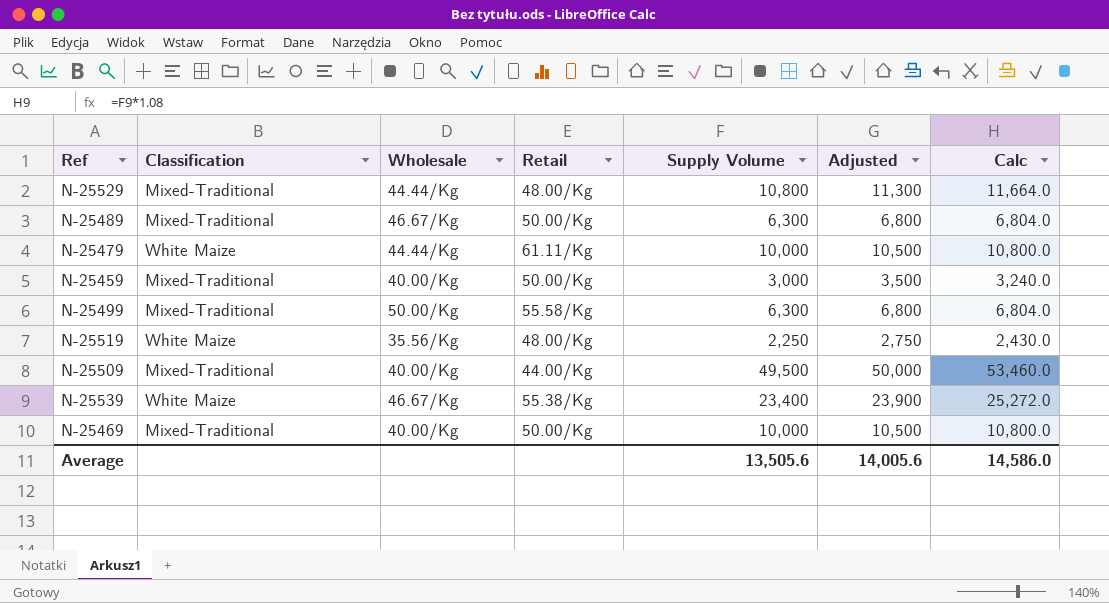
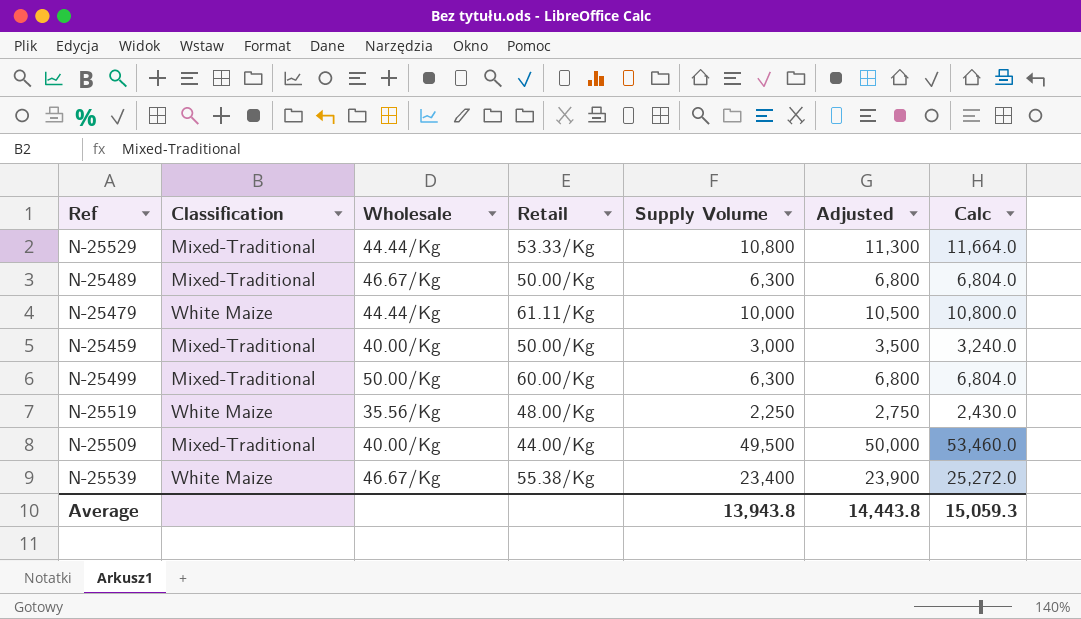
row N-25469: Mixed-Traditional | 40.00/Kg | 50.00/Kg | 10,000 | 10,500 | 10,800.0 -> none
N-25529 | Retail: 48.00/Kg -> 53.33/Kg
N-25499 | Retail: 55.58/Kg -> 60.00/Kg
Average | Supply Volume: 13,505.6 -> 13,943.8
Average | Adjusted: 14,005.6 -> 14,443.8
Average | Calc: 14,586.0 -> 15,059.3

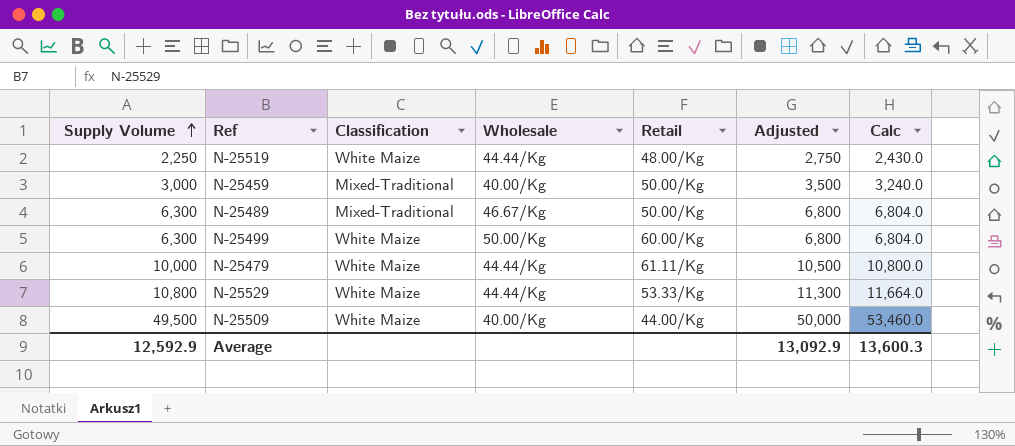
row order: none -> Supply Volume ascending
column Supply Volume | position: 5 -> 1
row N-25539: White Maize | 46.67/Kg | 55.38/Kg | 23,400 | 23,900 | 25,272.0 -> none
N-25519 | Wholesale: 35.56/Kg -> 44.44/Kg
N-25499 | Classification: Mixed-Traditional -> White Maize
N-25529 | Classification: Mixed-Traditional -> White Maize
N-25509 | Classification: Mixed-Traditional -> White Maize
Average | Supply Volume: 13,943.8 -> 12,592.9
Average | Adjusted: 14,443.8 -> 13,092.9
Average | Calc: 15,059.3 -> 13,600.3

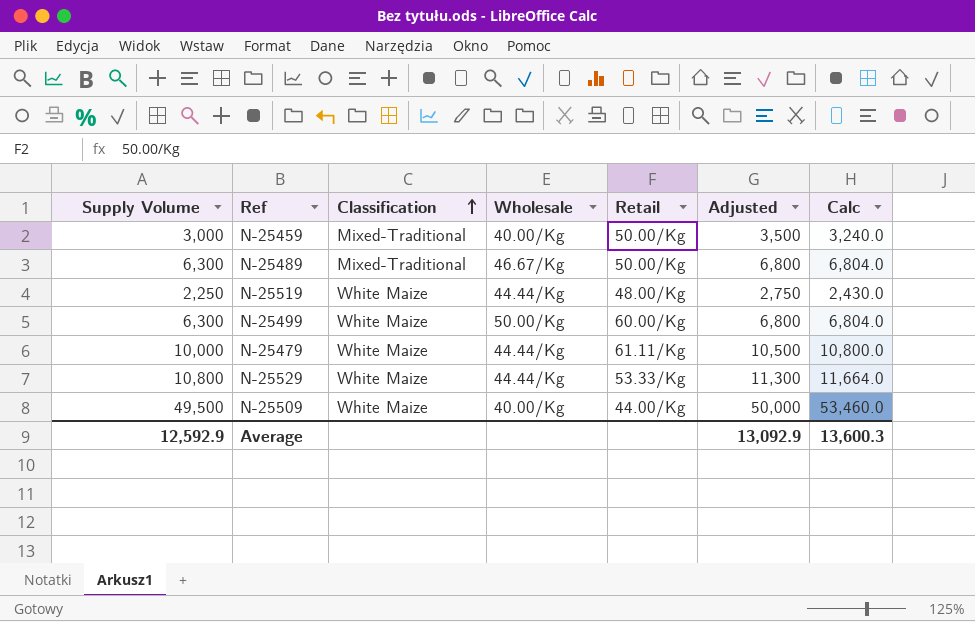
row order: Supply Volume ascending -> Classification ascending

